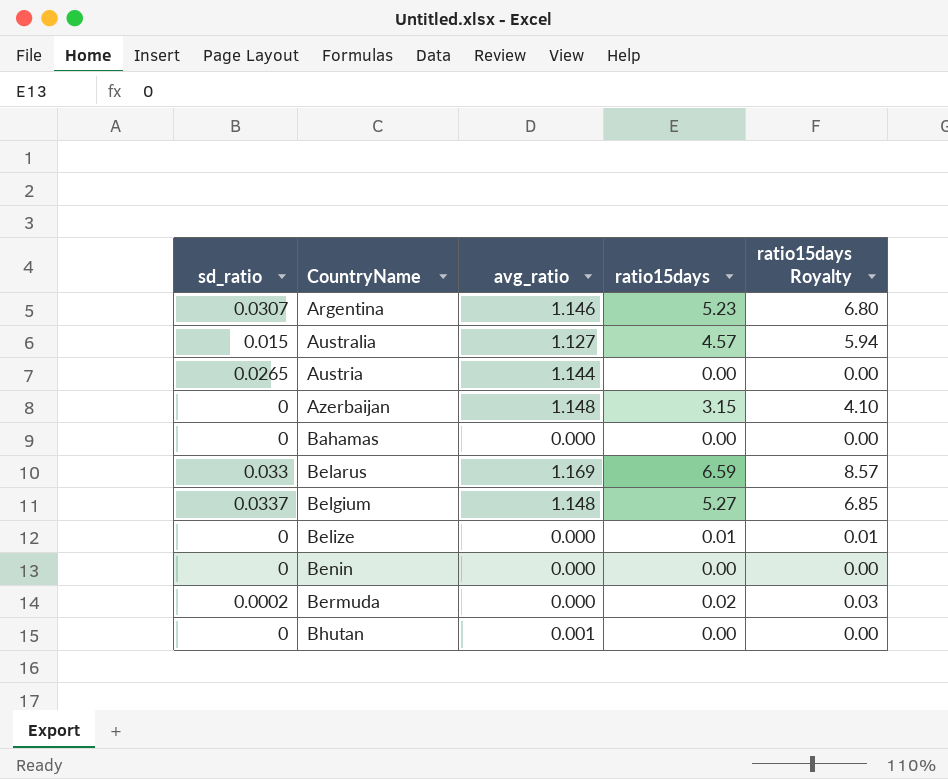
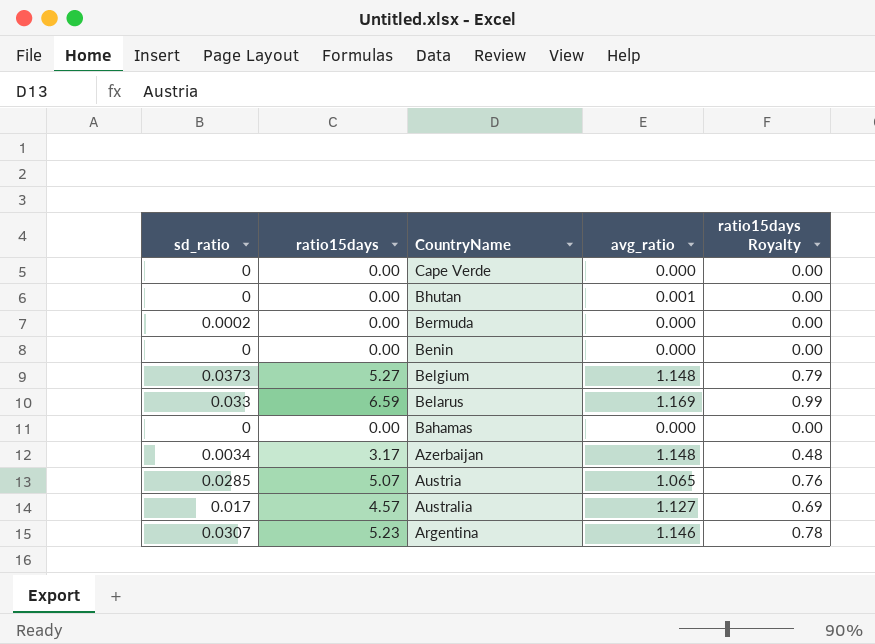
row order: CountryName ascending -> CountryName descending
column ratio15days | position: 4 -> 2
column ratio15days Royalty | formula: [ratio15days] * 1.3 -> [ratio15days] * 0.15
row Belize: 0 | 0.000 | 0.01 | 0.01 -> none
row Cape Verde: none -> 0 | 0.00 | 0.000 | 0.00
Bermuda | ratio15days: 0.02 -> 0.00
Belgium | sd_ratio: 0.0337 -> 0.0373
Azerbaijan | sd_ratio: 0 -> 0.0034
Azerbaijan | ratio15days: 3.15 -> 3.17
Austria | sd_ratio: 0.0265 -> 0.0285
Austria | ratio15days: 0.00 -> 5.07
Austria | avg_ratio: 1.144 -> 1.065
Australia | sd_ratio: 0.015 -> 0.017

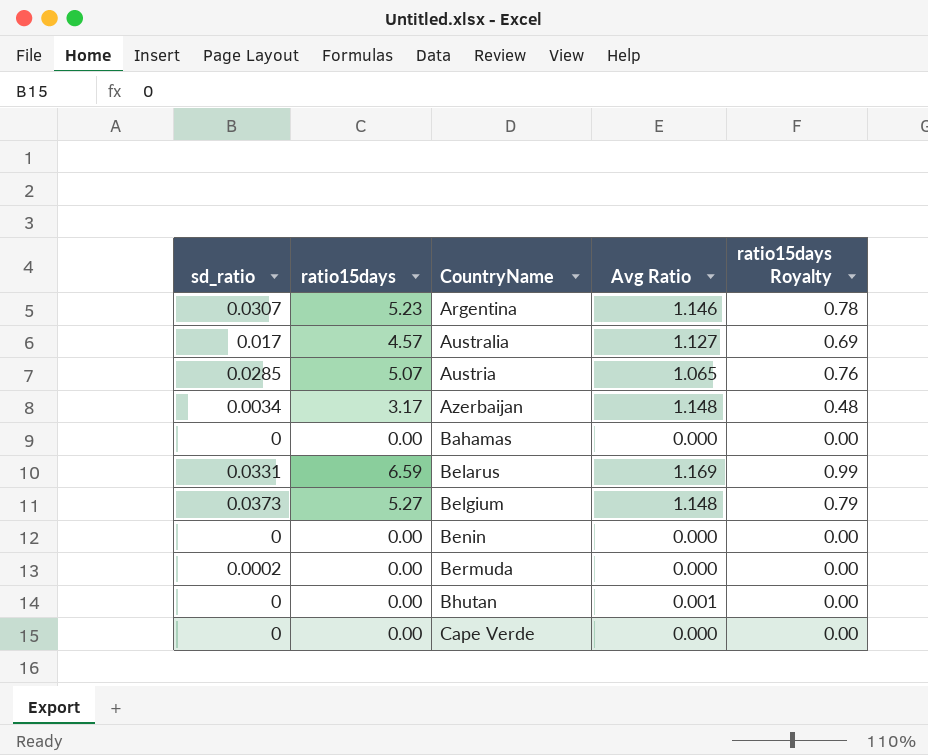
row order: CountryName descending -> CountryName ascending
column name: avg_ratio -> Avg Ratio
Belarus | sd_ratio: 0.033 -> 0.0331

